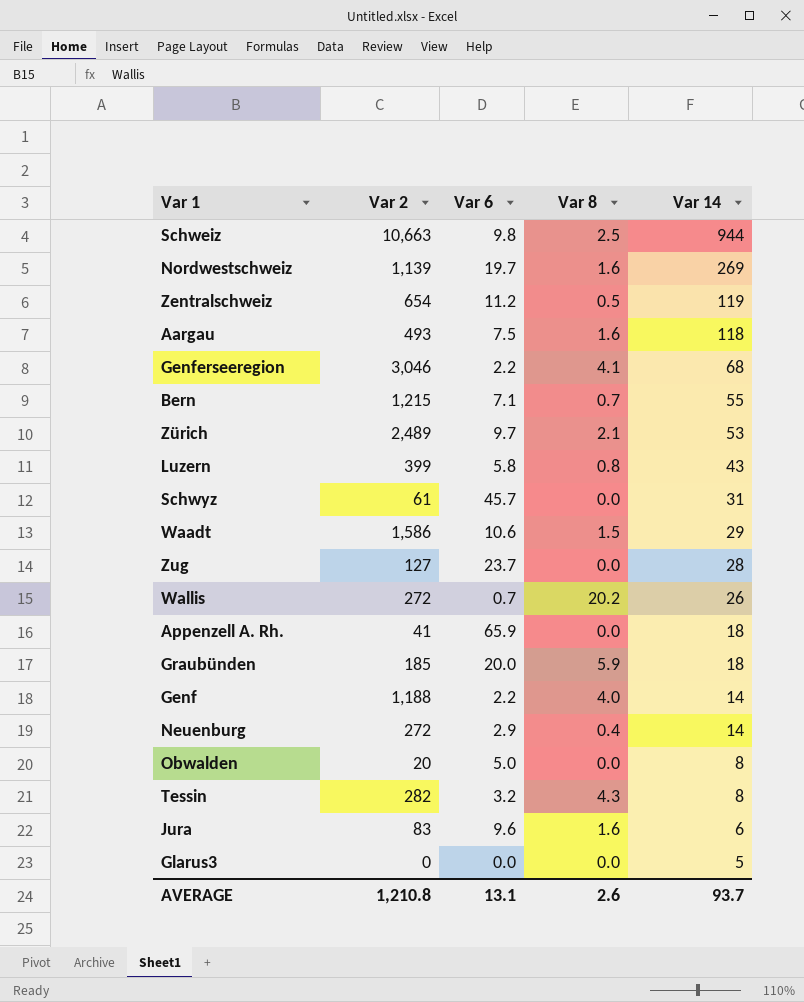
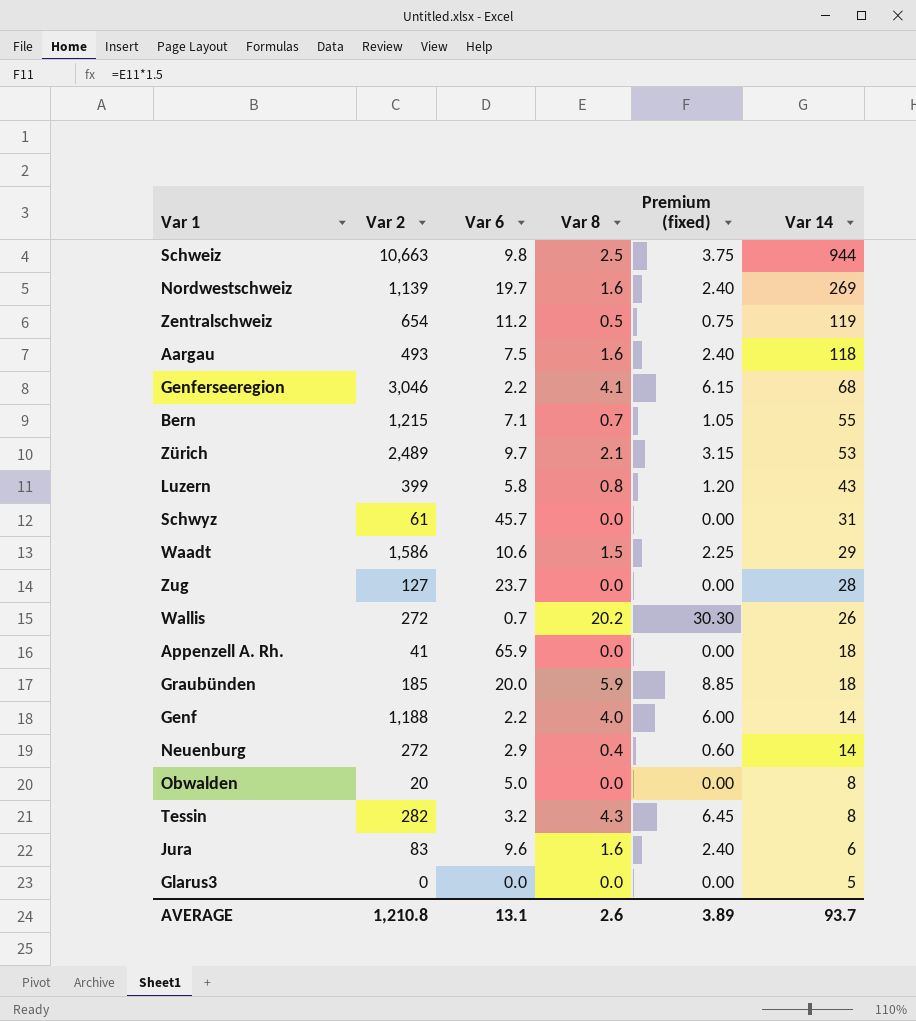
column Premium (fixed) | formula: none -> [Var 8] * 1.5

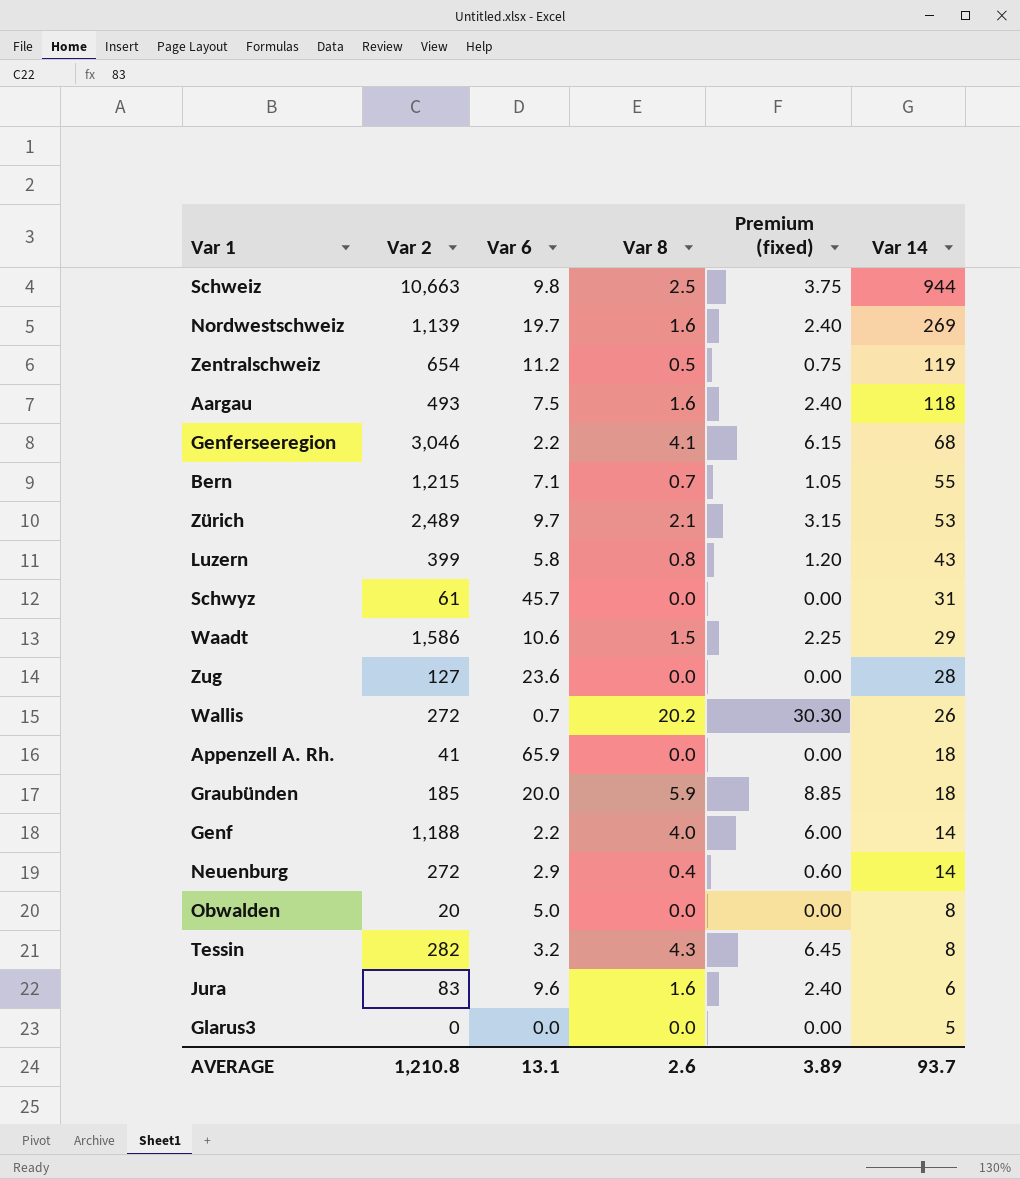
Zug | Var 6: 23.7 -> 23.6

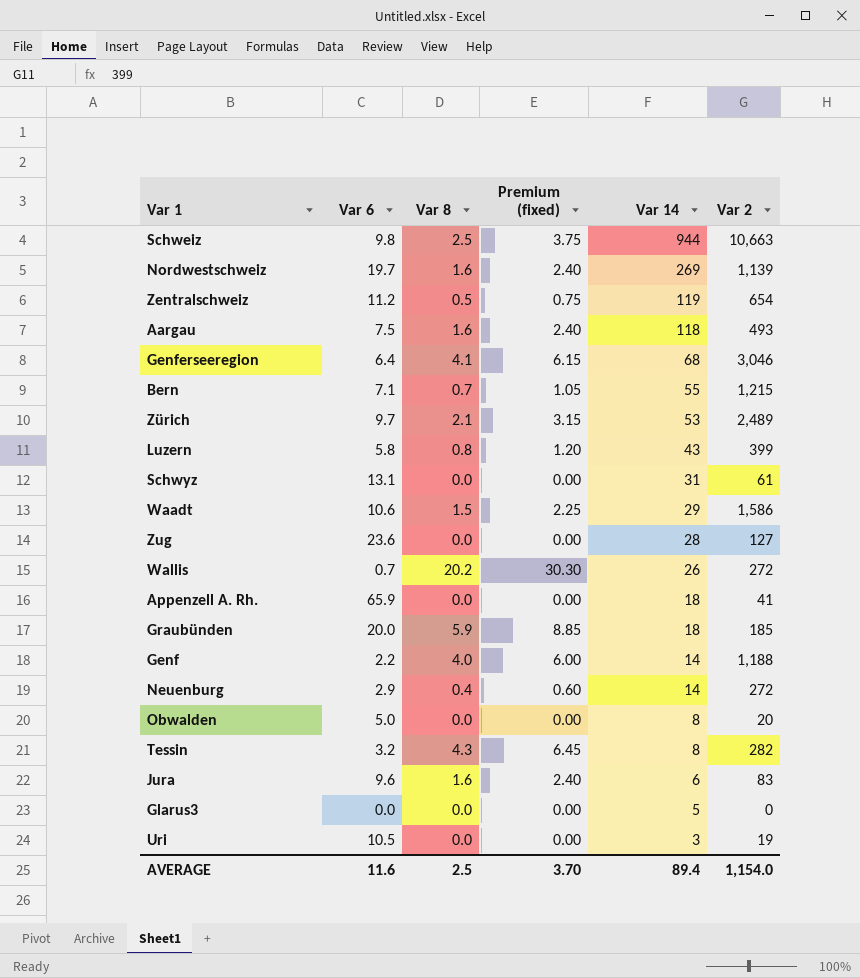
column Var 2 | position: 2 -> 6
Genferseeregion | Var 6: 2.2 -> 6.4
Schwyz | Var 6: 45.7 -> 13.1
row Uri: none -> 10.5 | 0.0 | 0.00 | 3 | 19
AVERAGE | Var 6: 13.1 -> 11.6
AVERAGE | Var 8: 2.6 -> 2.5
AVERAGE | Premium (fixed): 3.89 -> 3.70
AVERAGE | Var 14: 93.7 -> 89.4
AVERAGE | Var 2: 1,210.8 -> 1,154.0

